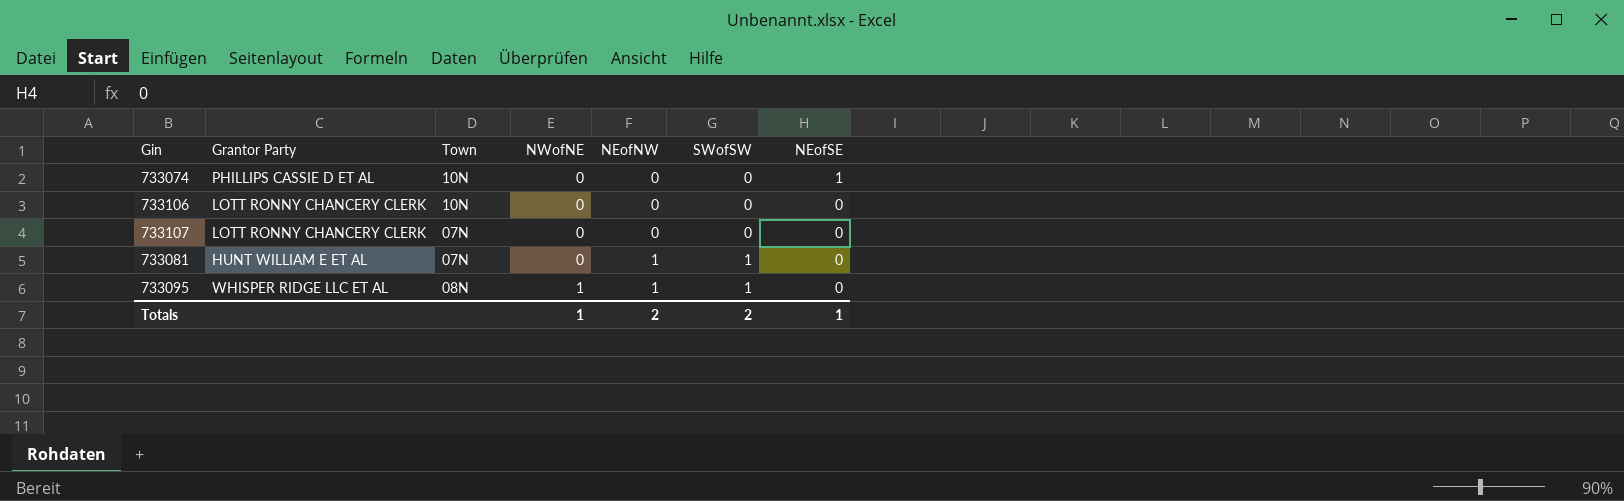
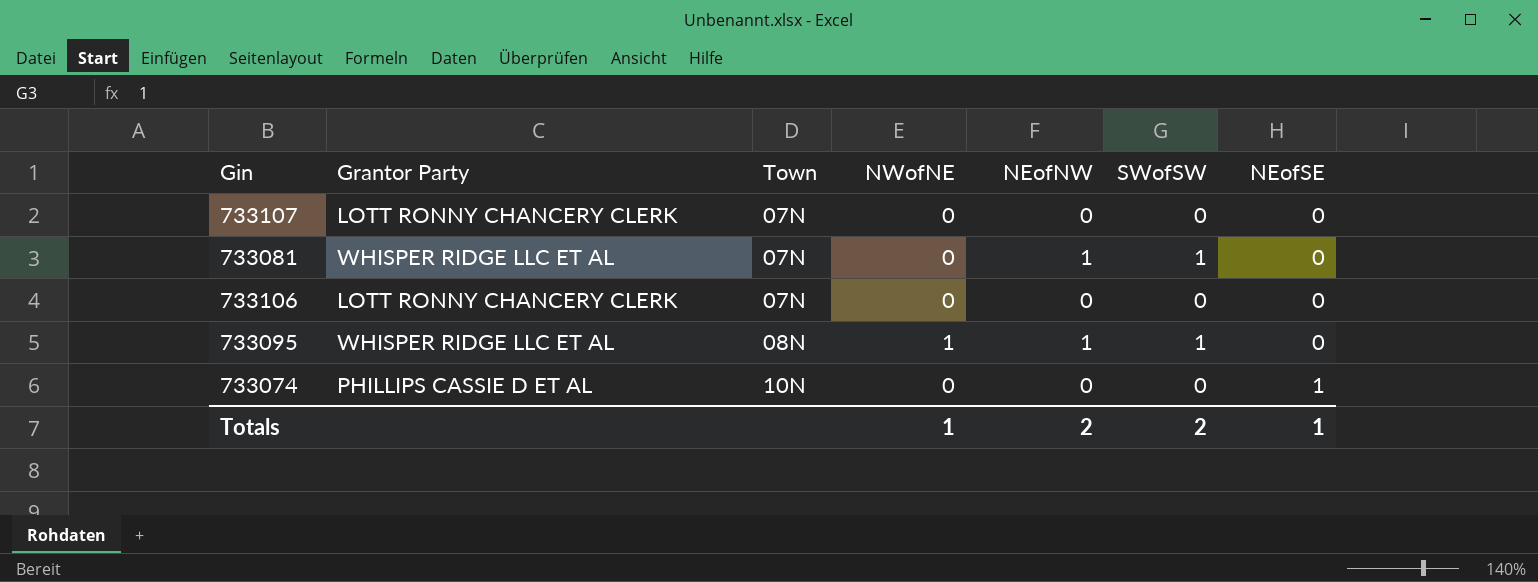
row order: NWofNE ascending -> Town ascending
733081 | Grantor Party: HUNT WILLIAM E ET AL -> WHISPER RIDGE LLC ET AL
733106 | Town: 10N -> 07N

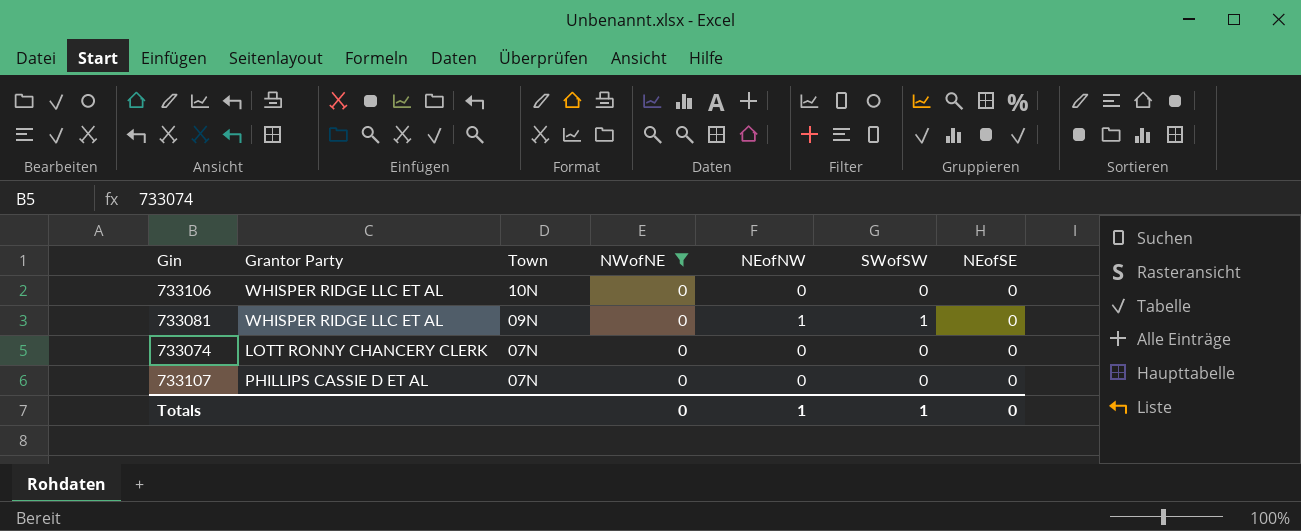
filter: none -> NWofNE = 0
row order: Town ascending -> Town descending
733106 | Grantor Party: LOTT RONNY CHANCERY CLERK -> WHISPER RIDGE LLC ET AL
733106 | Town: 07N -> 10N
733081 | Town: 07N -> 09N
733074 | Grantor Party: PHILLIPS CASSIE D ET AL -> LOTT RONNY CHANCERY CLERK
733074 | Town: 10N -> 07N
733074 | NEofSE: 1 -> 0
733107 | Grantor Party: LOTT RONNY CHANCERY CLERK -> PHILLIPS CASSIE D ET AL
Totals | NWofNE: 1 -> 0
Totals | NEofNW: 2 -> 1
Totals | SWofSW: 2 -> 1
Totals | NEofSE: 1 -> 0

